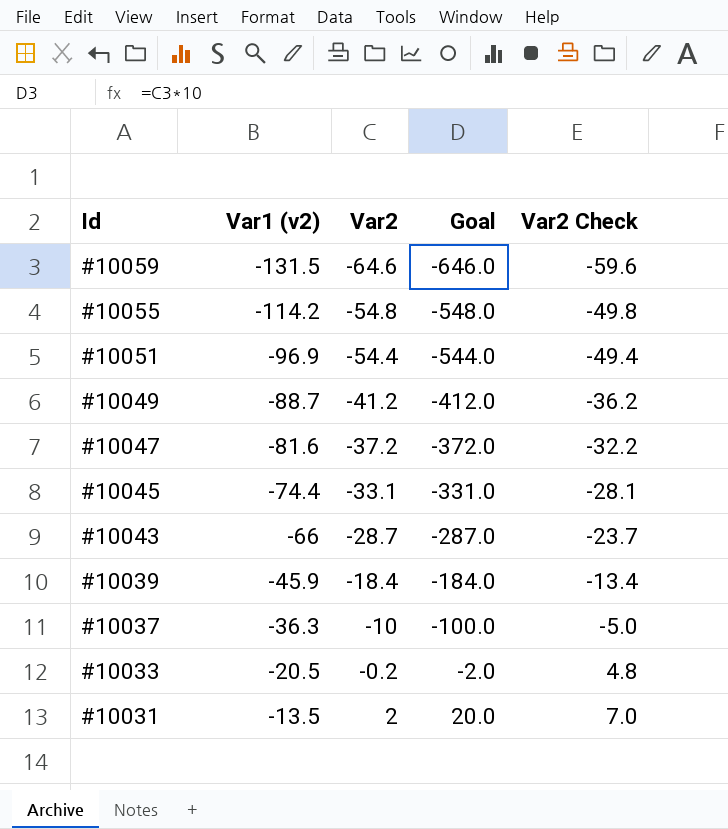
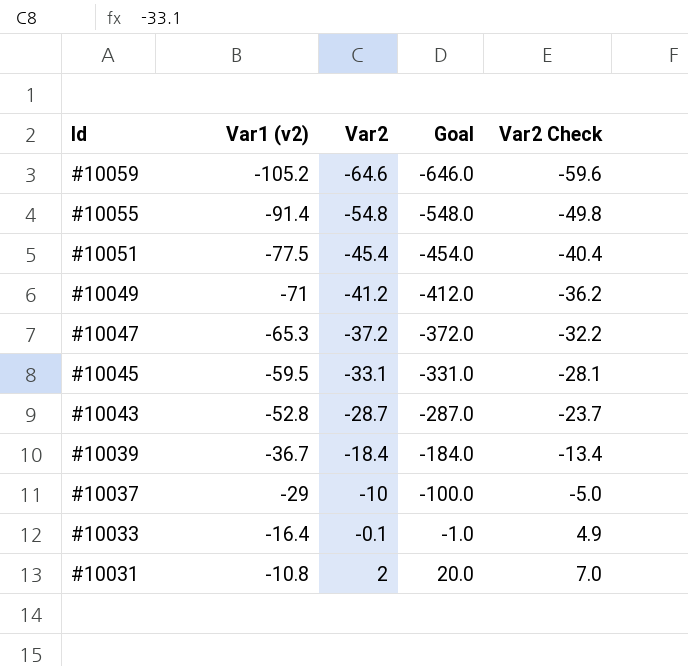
#10059 | Var1 (v2): -131.5 -> -105.2
#10055 | Var1 (v2): -114.2 -> -91.4
#10051 | Var1 (v2): -96.9 -> -77.5
#10051 | Var2: -54.4 -> -45.4
#10051 | Goal: -544.0 -> -454.0
#10051 | Var2 Check: -49.4 -> -40.4
#10049 | Var1 (v2): -88.7 -> -71
#10047 | Var1 (v2): -81.6 -> -65.3
#10045 | Var1 (v2): -74.4 -> -59.5
#10043 | Var1 (v2): -66 -> -52.8
#10039 | Var1 (v2): -45.9 -> -36.7
#10037 | Var1 (v2): -36.3 -> -29
#10033 | Var1 (v2): -20.5 -> -16.4
#10033 | Var2: -0.2 -> -0.1
#10033 | Goal: -2.0 -> -1.0
#10033 | Var2 Check: 4.8 -> 4.9
#10031 | Var1 (v2): -13.5 -> -10.8

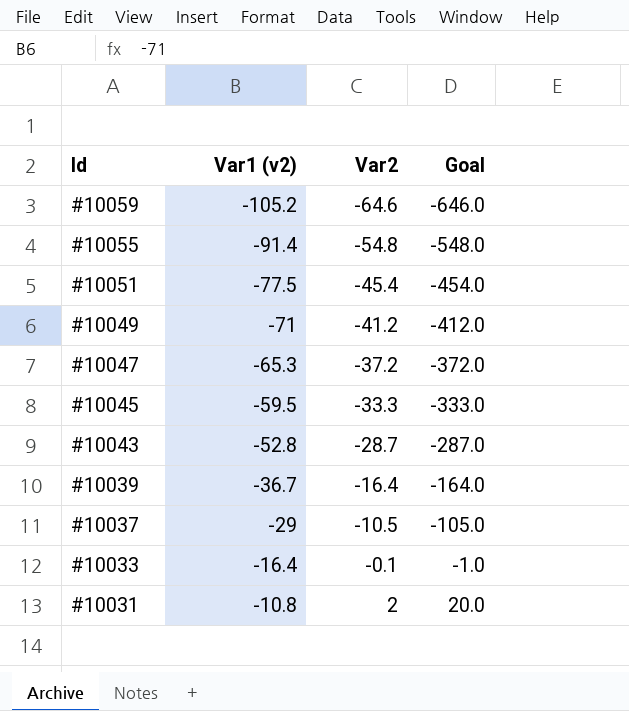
column Var2 Check | formula: [Var2] + 5 -> none
#10045 | Var2: -33.1 -> -33.3
#10045 | Goal: -331.0 -> -333.0
#10039 | Var2: -18.4 -> -16.4
#10039 | Goal: -184.0 -> -164.0
#10037 | Var2: -10 -> -10.5
#10037 | Goal: -100.0 -> -105.0

